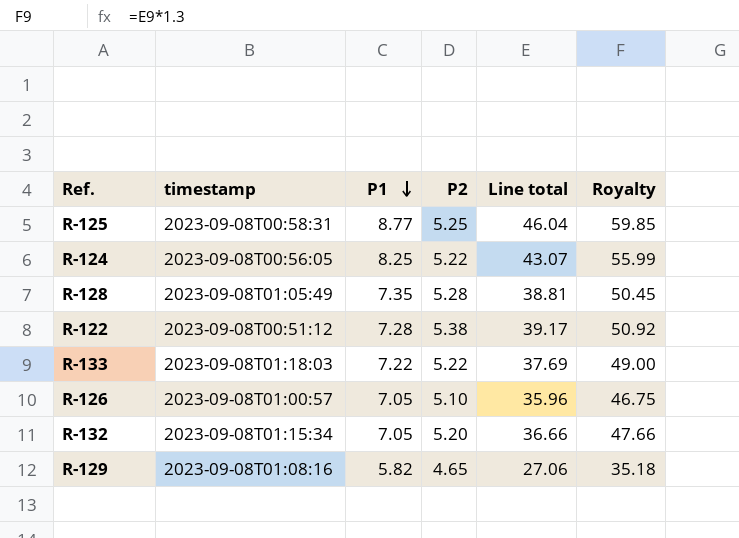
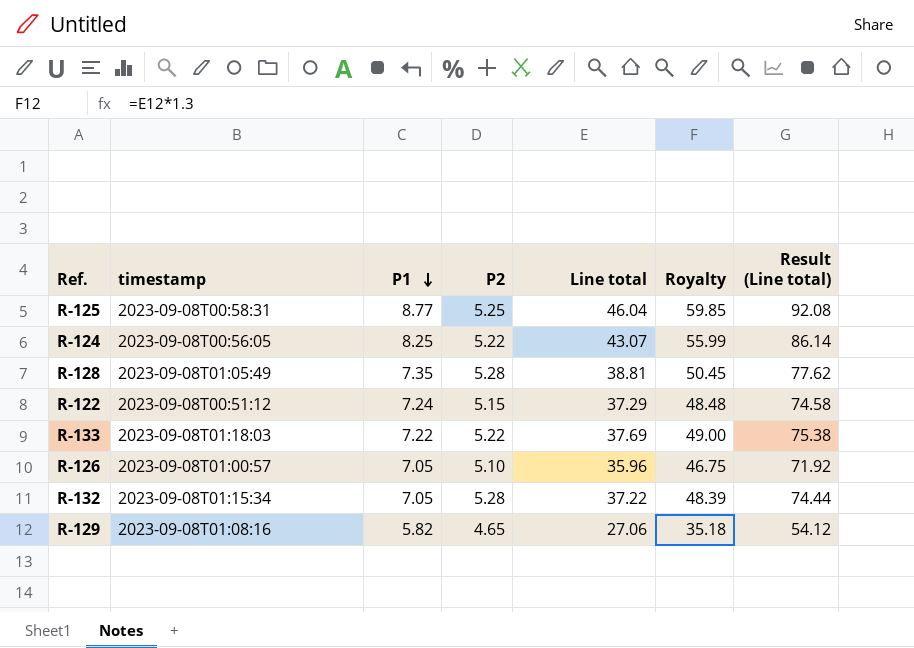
column Result (Line total) | formula: none -> [Line total] * 2
R-122 | P1: 7.28 -> 7.24
R-122 | P2: 5.38 -> 5.15
R-122 | Line total: 39.17 -> 37.29
R-122 | Royalty: 50.92 -> 48.48
R-132 | P2: 5.20 -> 5.28
R-132 | Line total: 36.66 -> 37.22
R-132 | Royalty: 47.66 -> 48.39

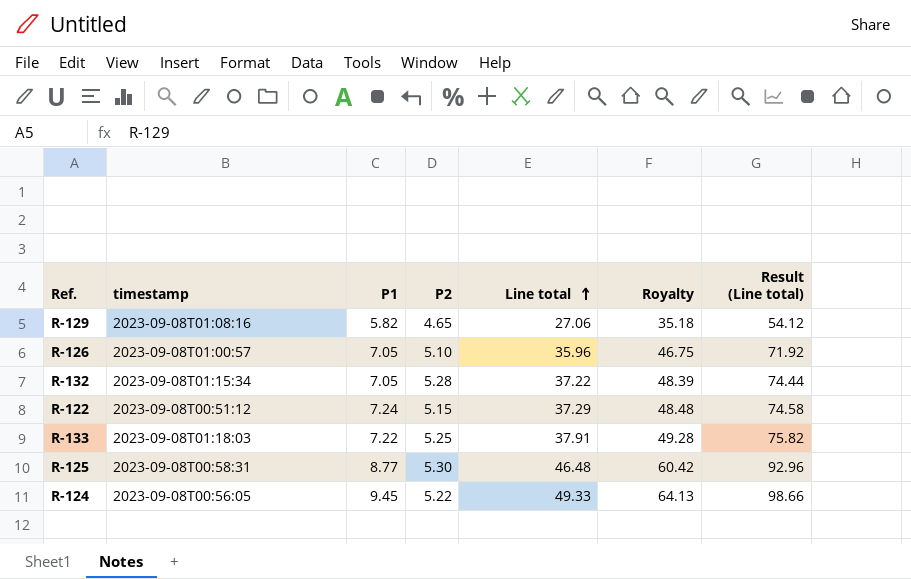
row order: P1 descending -> Line total ascending
row R-128: 2023-09-08T01:05:49 | 7.35 | 5.28 | 38.81 | 50.45 | 77.62 -> none
R-133 | P2: 5.22 -> 5.25
R-133 | Line total: 37.69 -> 37.91
R-133 | Royalty: 49.00 -> 49.28
R-133 | Result (Line total): 75.38 -> 75.82
R-125 | P2: 5.25 -> 5.30
R-125 | Line total: 46.04 -> 46.48
R-125 | Royalty: 59.85 -> 60.42
R-125 | Result (Line total): 92.08 -> 92.96
R-124 | P1: 8.25 -> 9.45
R-124 | Line total: 43.07 -> 49.33
R-124 | Royalty: 55.99 -> 64.13
R-124 | Result (Line total): 86.14 -> 98.66

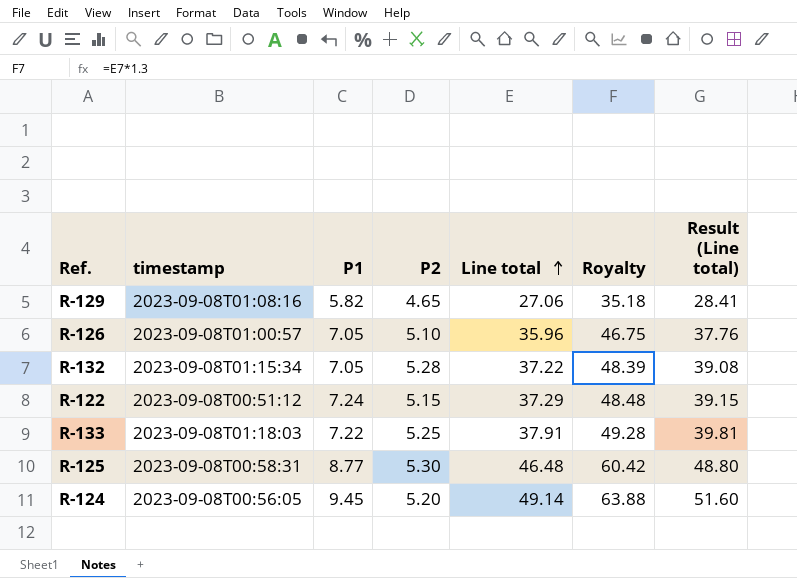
column Result (Line total) | formula: [Line total] * 2 -> [Line total] * 1.05
R-124 | P2: 5.22 -> 5.20
R-124 | Line total: 49.33 -> 49.14
R-124 | Royalty: 64.13 -> 63.88

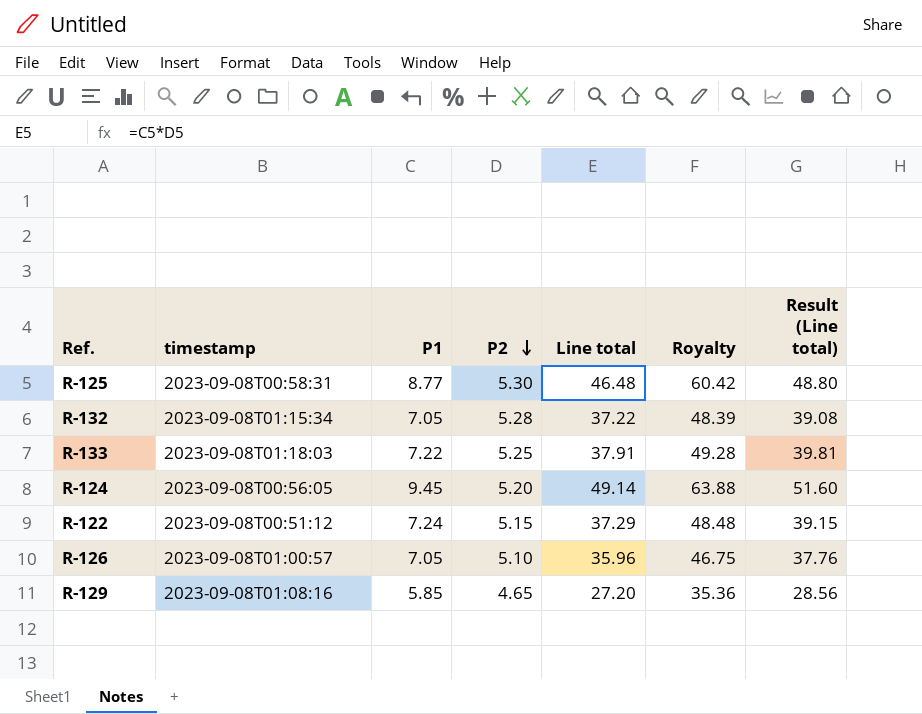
row order: Line total ascending -> P2 descending
R-129 | P1: 5.82 -> 5.85
R-129 | Line total: 27.06 -> 27.20
R-129 | Royalty: 35.18 -> 35.36
R-129 | Result (Line total): 28.41 -> 28.56

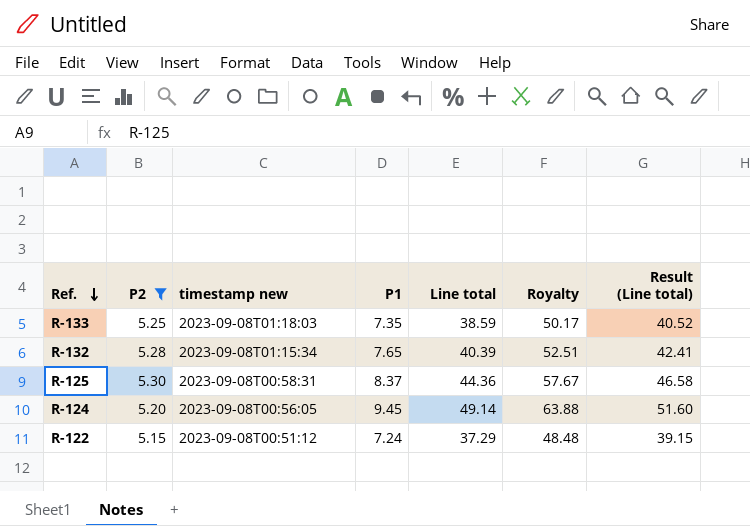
filter: none -> P2 >= 5.15
row order: P2 descending -> Ref. descending
column P2 | position: 4 -> 2
column name: timestamp -> timestamp new
R-133 | P1: 7.22 -> 7.35
R-133 | Line total: 37.91 -> 38.59
R-133 | Royalty: 49.28 -> 50.17
R-133 | Result (Line total): 39.81 -> 40.52
R-132 | P1: 7.05 -> 7.65
R-132 | Line total: 37.22 -> 40.39
R-132 | Royalty: 48.39 -> 52.51
R-132 | Result (Line total): 39.08 -> 42.41
R-125 | P1: 8.77 -> 8.37
R-125 | Line total: 46.48 -> 44.36
R-125 | Royalty: 60.42 -> 57.67
R-125 | Result (Line total): 48.80 -> 46.58

